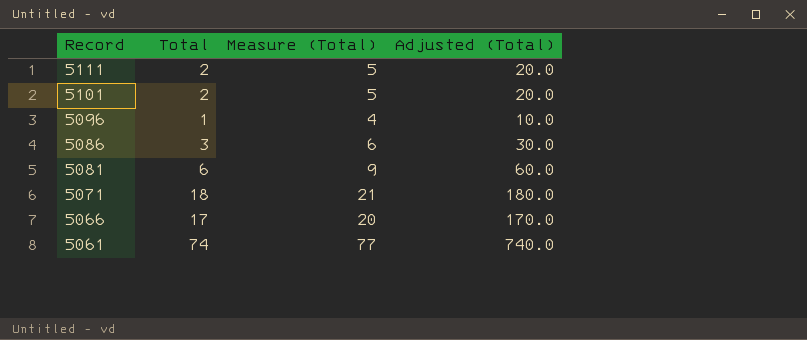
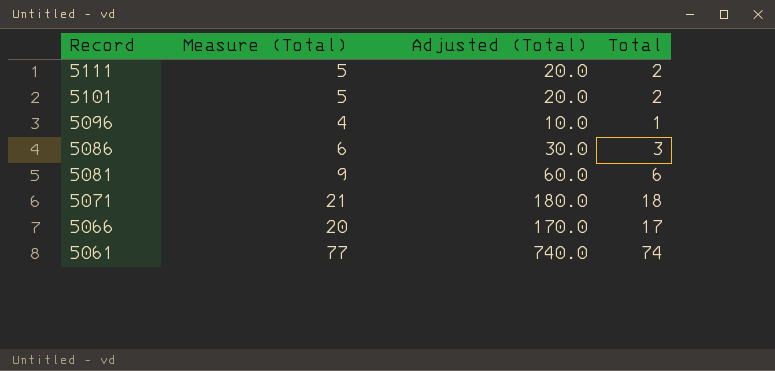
column Total | position: 2 -> 4

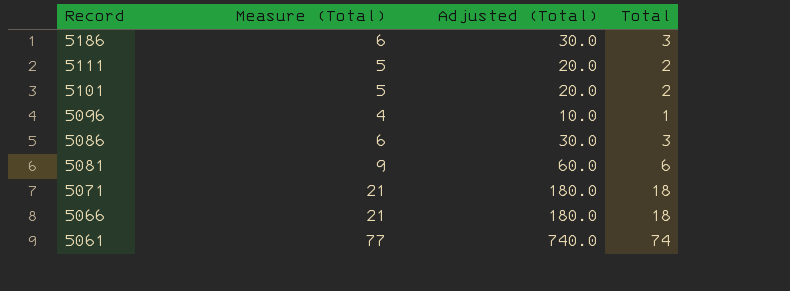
row 5186: none -> 6 | 30.0 | 3
5066 | Measure (Total): 20 -> 21
5066 | Adjusted (Total): 170.0 -> 180.0
5066 | Total: 17 -> 18

